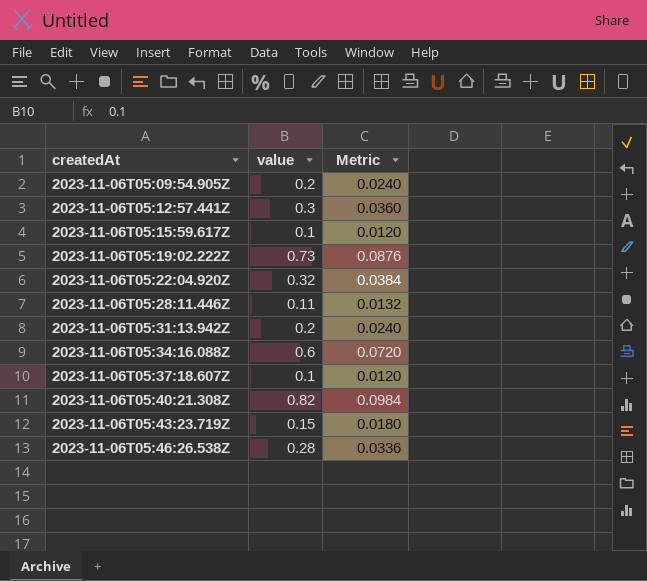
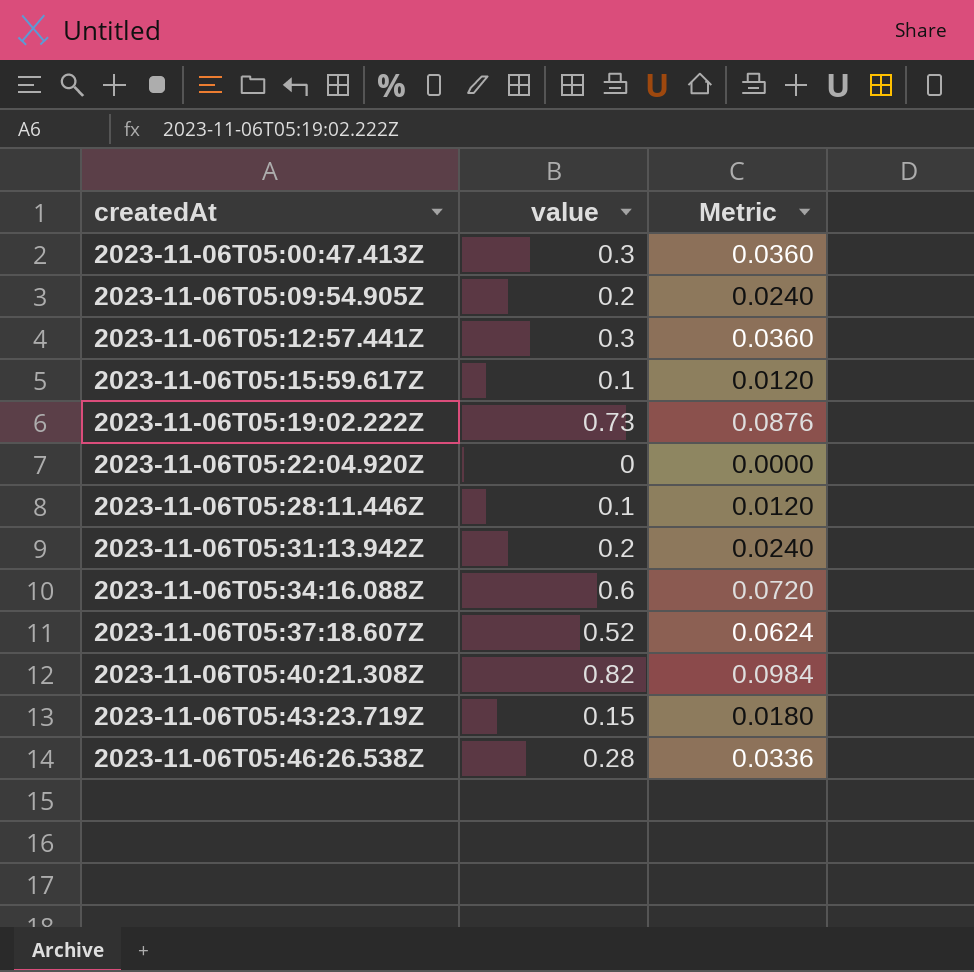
row 2023-11-06T05:00:47.413Z: none -> 0.3 | 0.0360
2023-11-06T05:22:04.920Z | value: 0.32 -> 0
2023-11-06T05:22:04.920Z | Metric: 0.0384 -> 0.0000
2023-11-06T05:28:11.446Z | value: 0.11 -> 0.1
2023-11-06T05:28:11.446Z | Metric: 0.0132 -> 0.0120
2023-11-06T05:37:18.607Z | value: 0.1 -> 0.52
2023-11-06T05:37:18.607Z | Metric: 0.0120 -> 0.0624

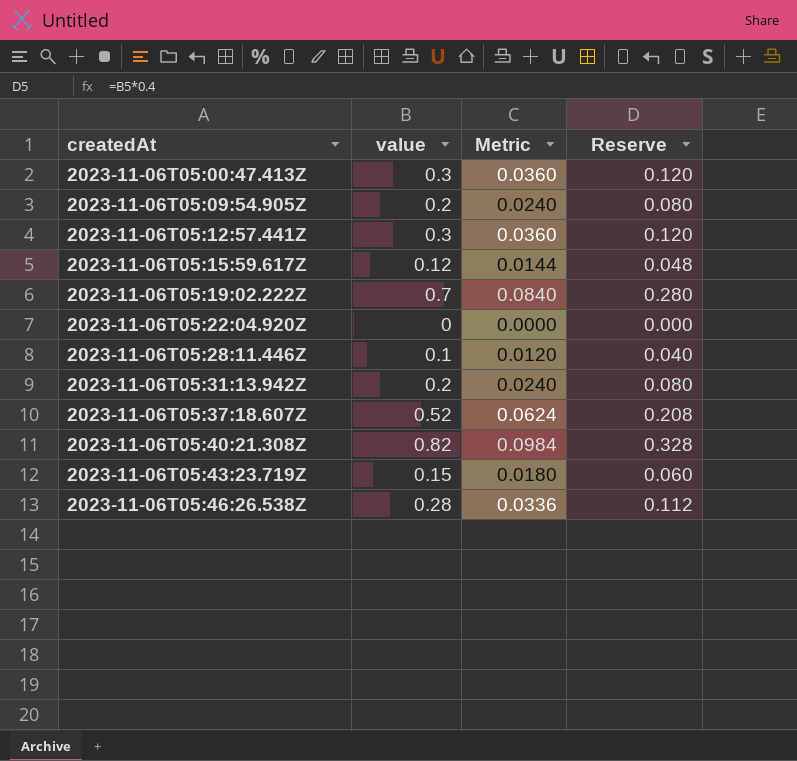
column Reserve | formula: none -> [value] * 0.4
row 2023-11-06T05:34:16.088Z: 0.6 | 0.0720 -> none
2023-11-06T05:15:59.617Z | value: 0.1 -> 0.12
2023-11-06T05:15:59.617Z | Metric: 0.0120 -> 0.0144
2023-11-06T05:19:02.222Z | value: 0.73 -> 0.7
2023-11-06T05:19:02.222Z | Metric: 0.0876 -> 0.0840

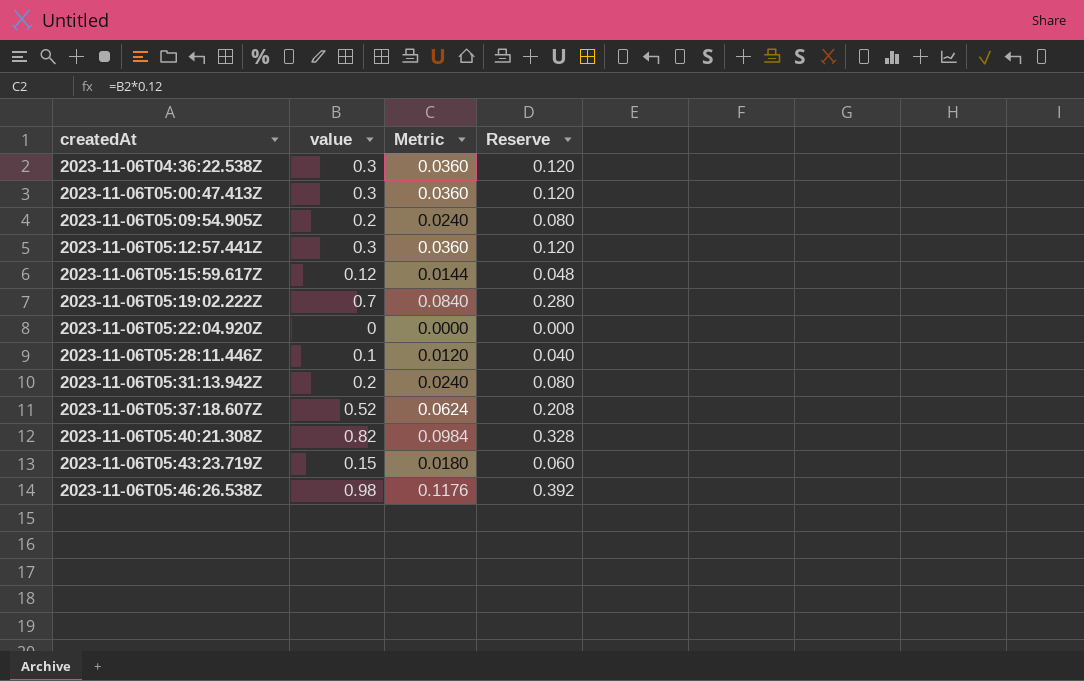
row 2023-11-06T04:36:22.538Z: none -> 0.3 | 0.0360 | 0.120
2023-11-06T05:46:26.538Z | value: 0.28 -> 0.98
2023-11-06T05:46:26.538Z | Metric: 0.0336 -> 0.1176
2023-11-06T05:46:26.538Z | Reserve: 0.112 -> 0.392

